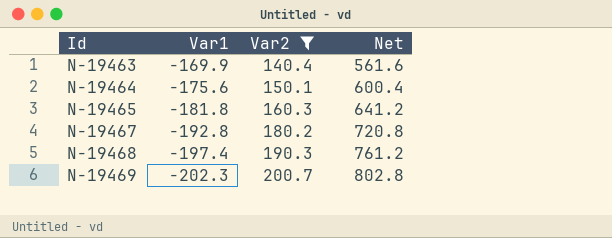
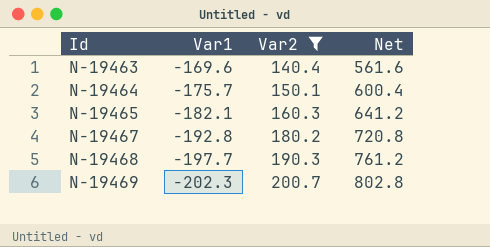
N-19463 | Var1: -169.9 -> -169.6
N-19464 | Var1: -175.6 -> -175.7
N-19465 | Var1: -181.8 -> -182.1
N-19468 | Var1: -197.4 -> -197.7

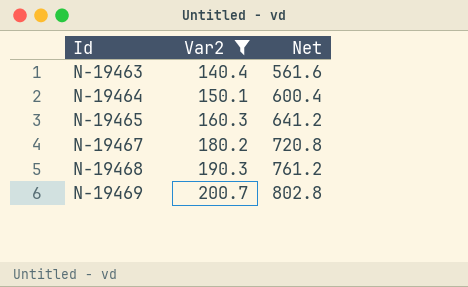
column Var1 | position: 2 -> none

